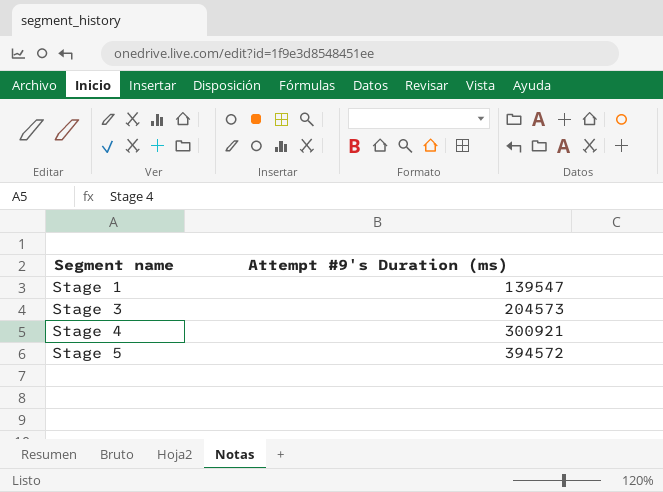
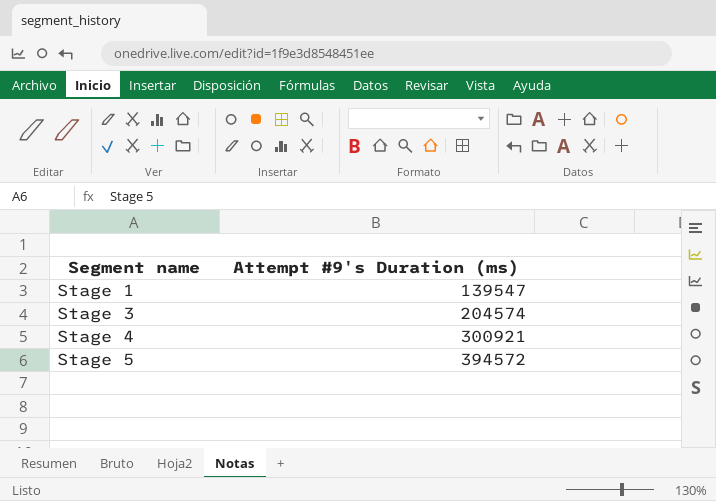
Stage 3 | Attempt #9's Duration (ms): 204573 -> 204574

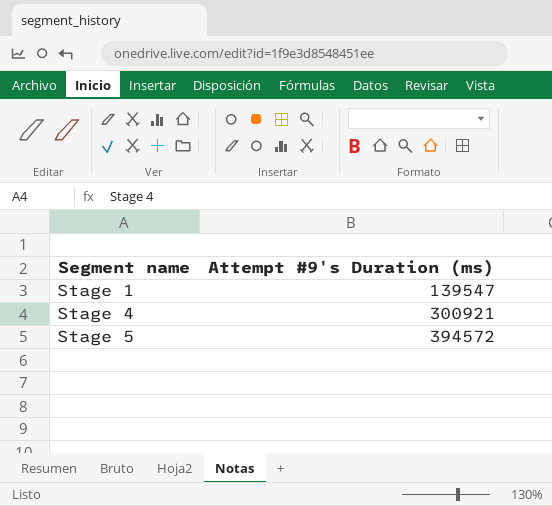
row Stage 3: 204574 -> none

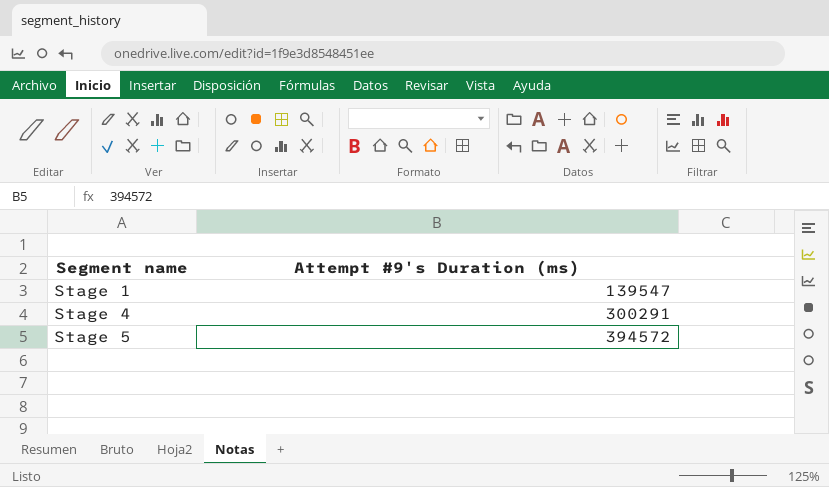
Stage 4 | Attempt #9's Duration (ms): 300921 -> 300291

